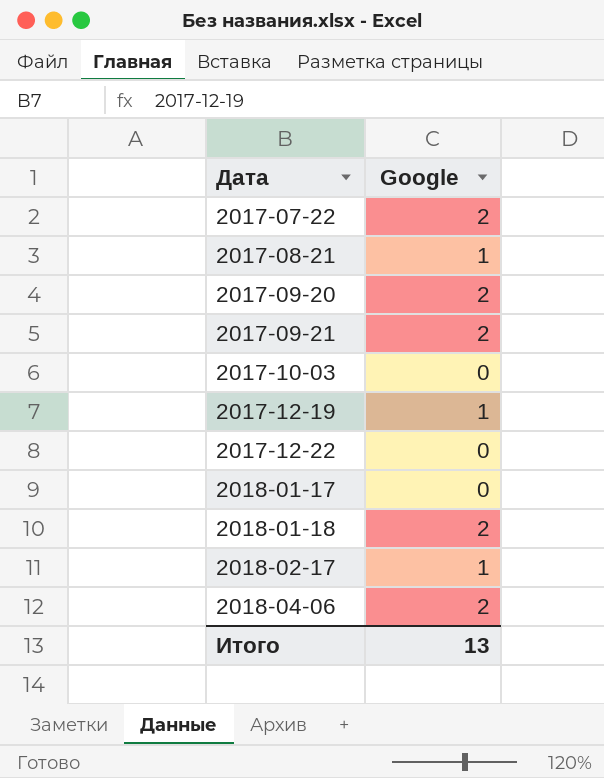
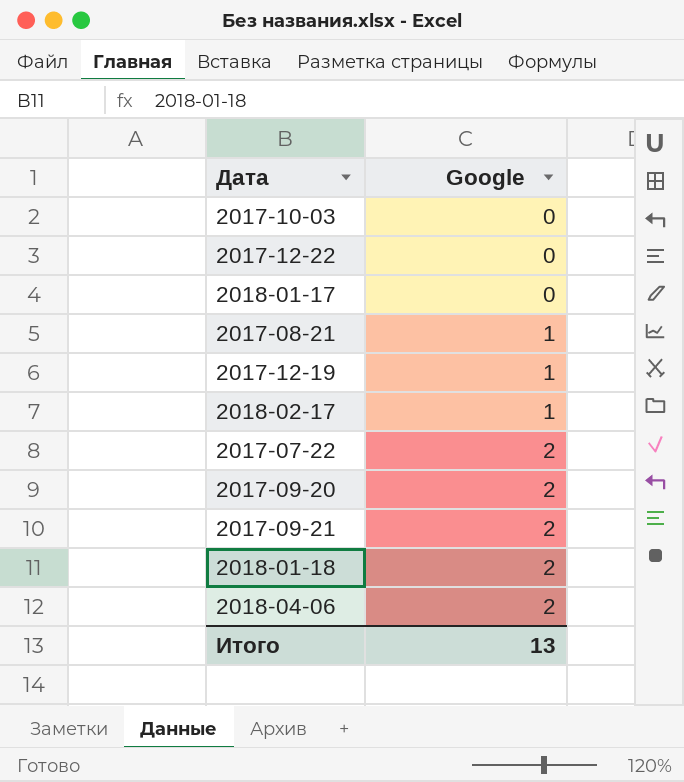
row order: Дата ascending -> Google ascending

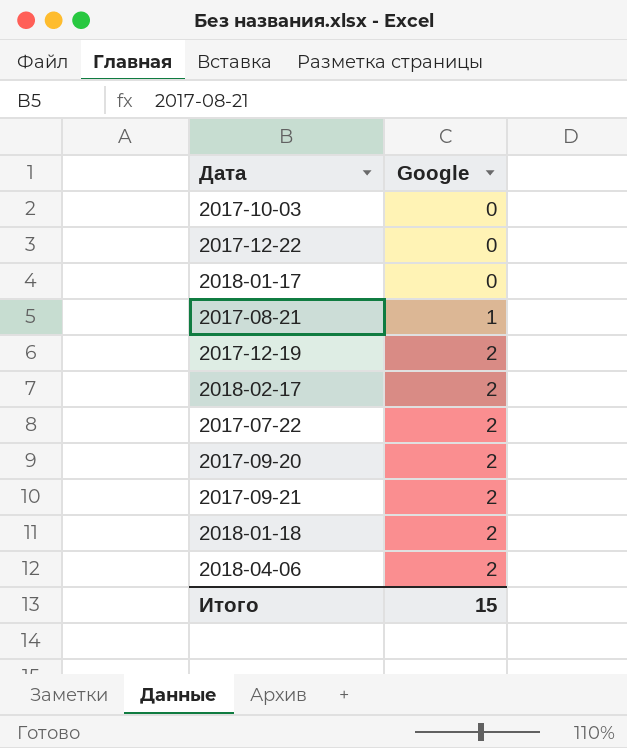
2017-12-19 | Google: 1 -> 2
2018-02-17 | Google: 1 -> 2
Итого | Google: 13 -> 15

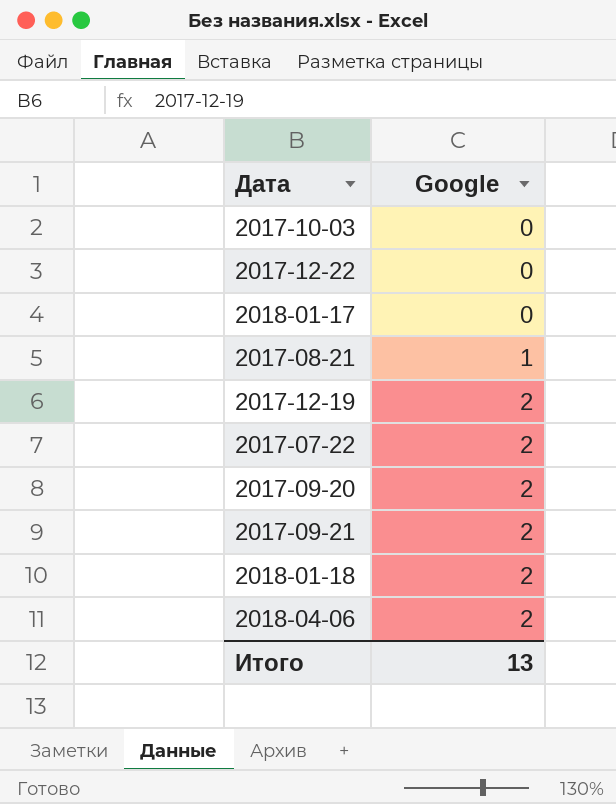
row 2018-02-17: 2 -> none
Итого | Google: 15 -> 13

